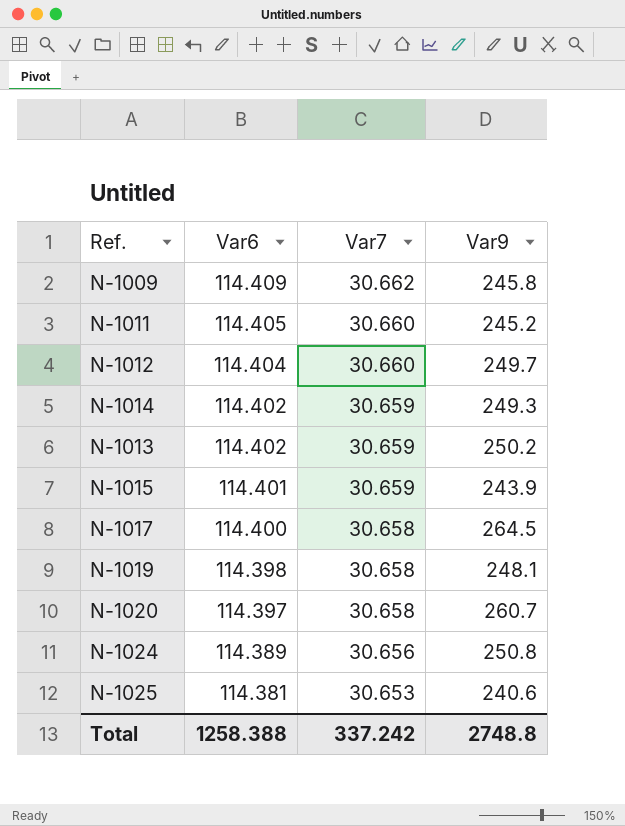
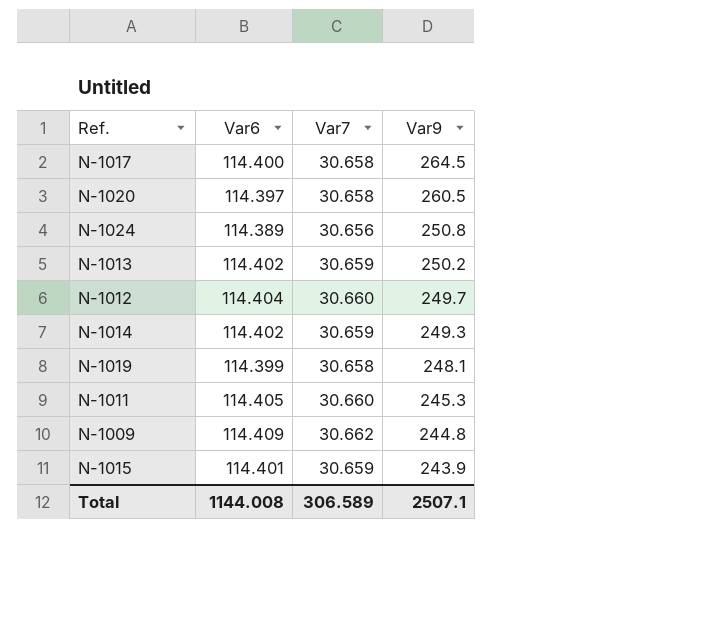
row order: Var6 descending -> Var9 descending
row N-1025: 114.381 | 30.653 | 240.6 -> none
N-1020 | Var9: 260.7 -> 260.5
N-1019 | Var6: 114.398 -> 114.399
N-1011 | Var9: 245.2 -> 245.3
N-1009 | Var9: 245.8 -> 244.8
Total | Var6: 1258.388 -> 1144.008
Total | Var7: 337.242 -> 306.589
Total | Var9: 2748.8 -> 2507.1

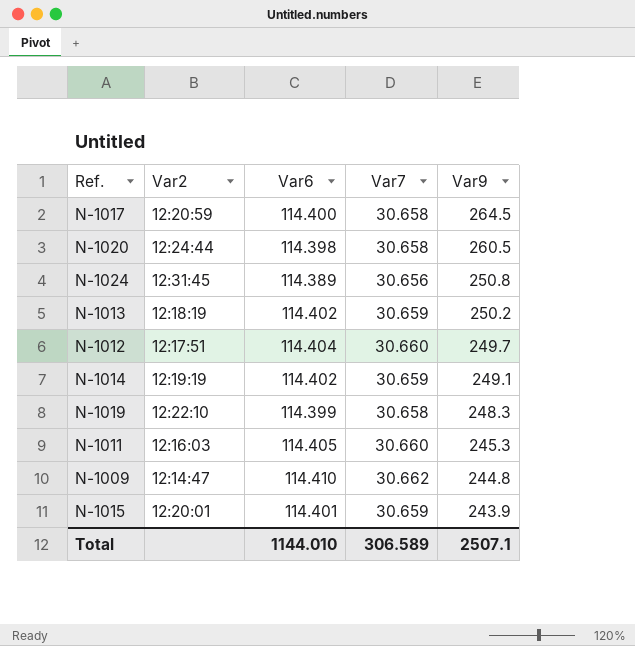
column Var2 | position: none -> 2
N-1020 | Var6: 114.397 -> 114.398
N-1014 | Var9: 249.3 -> 249.1
N-1019 | Var9: 248.1 -> 248.3
N-1009 | Var6: 114.409 -> 114.410
Total | Var6: 1144.008 -> 1144.010

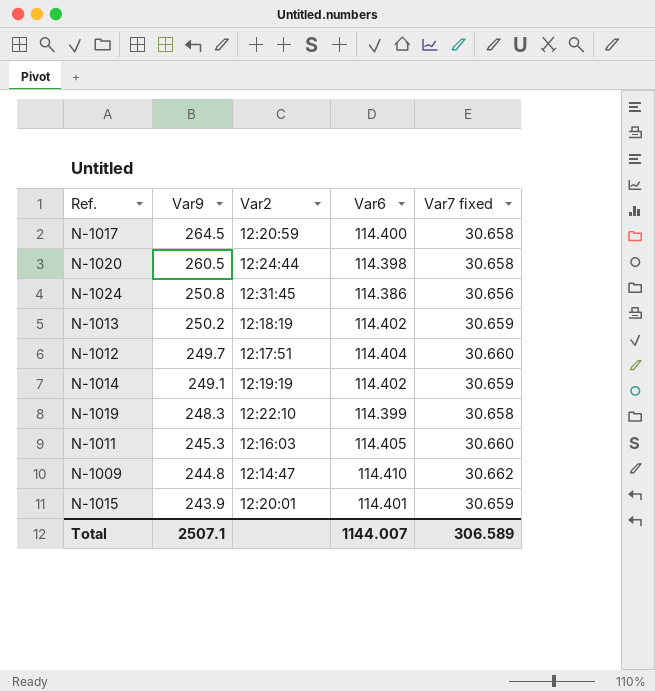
column Var9 | position: 5 -> 2
column name: Var7 -> Var7 fixed
N-1024 | Var6: 114.389 -> 114.386
Total | Var6: 1144.010 -> 1144.007

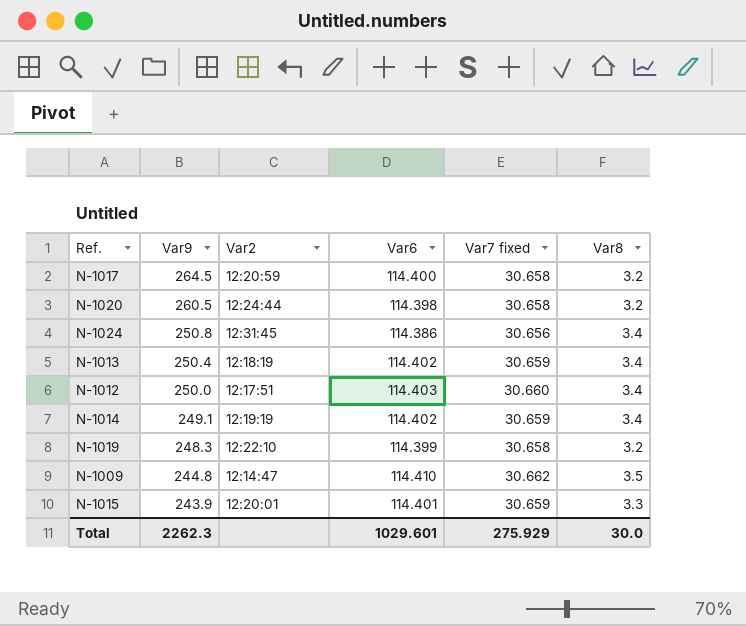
column Var8 | position: none -> 6
row N-1011: 245.3 | 12:16:03 | 114.405 | 30.660 -> none
N-1013 | Var9: 250.2 -> 250.4
N-1012 | Var9: 249.7 -> 250.0
N-1012 | Var6: 114.404 -> 114.403
Total | Var9: 2507.1 -> 2262.3
Total | Var6: 1144.007 -> 1029.601
Total | Var7 fixed: 306.589 -> 275.929

